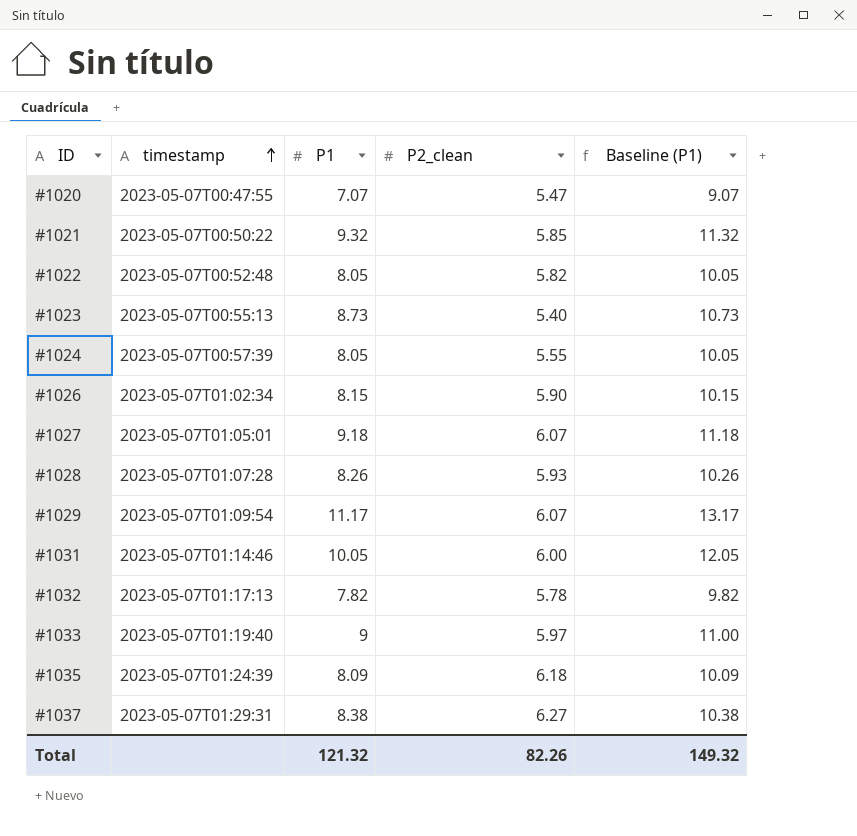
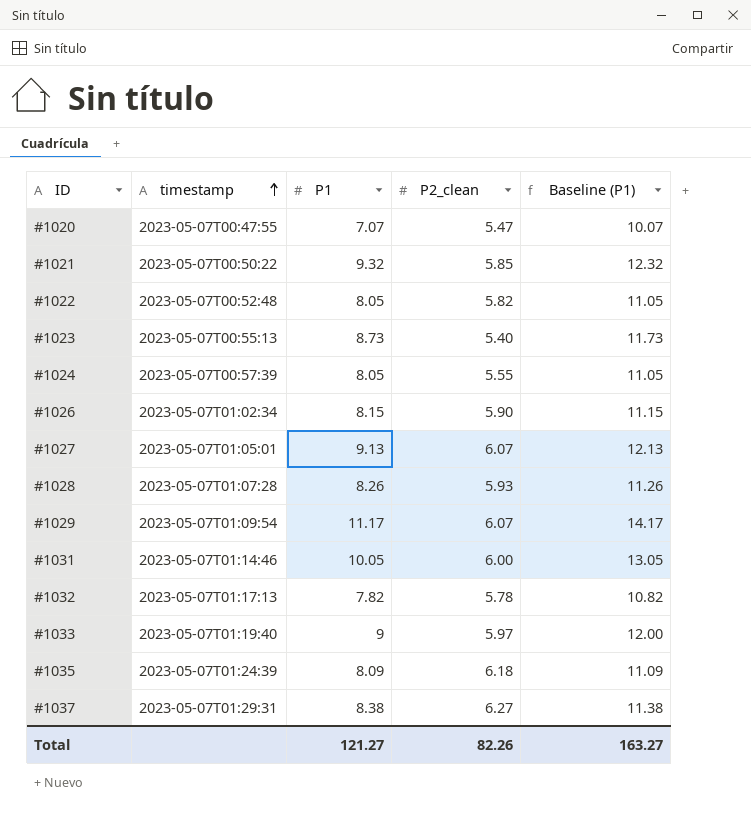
column Baseline (P1) | formula: [P1] + 2 -> [P1] + 3
#1027 | P1: 9.18 -> 9.13
Total | P1: 121.32 -> 121.27
Total | Baseline (P1): 149.32 -> 163.27

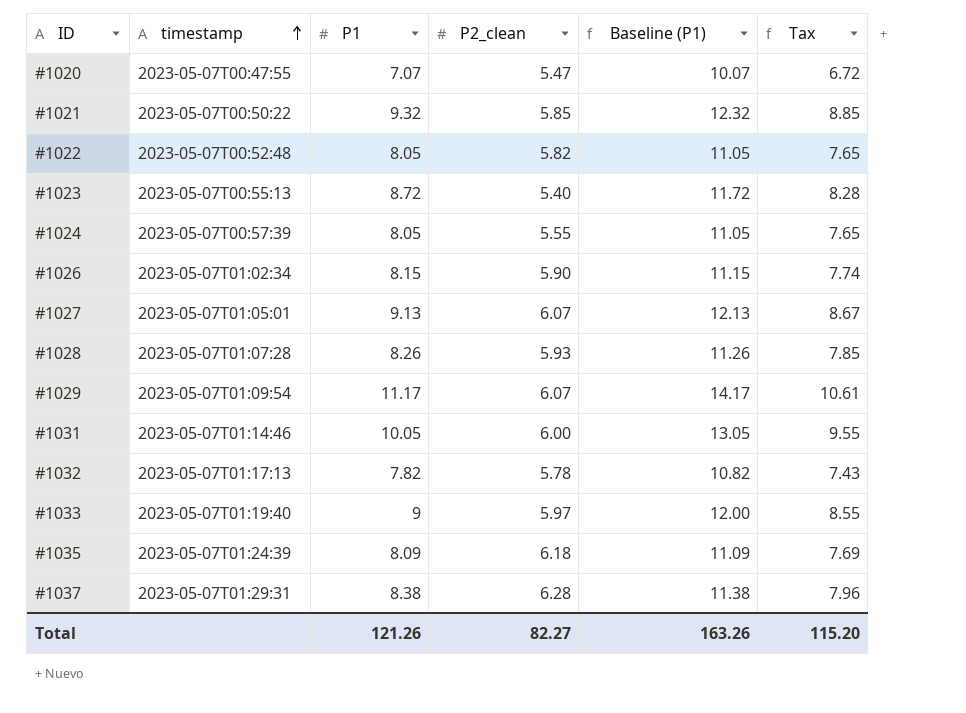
column Tax | formula: none -> [P1] * 0.95
#1023 | P1: 8.73 -> 8.72
#1023 | Baseline (P1): 11.73 -> 11.72
#1037 | P2_clean: 6.27 -> 6.28
Total | P1: 121.27 -> 121.26
Total | P2_clean: 82.26 -> 82.27
Total | Baseline (P1): 163.27 -> 163.26

